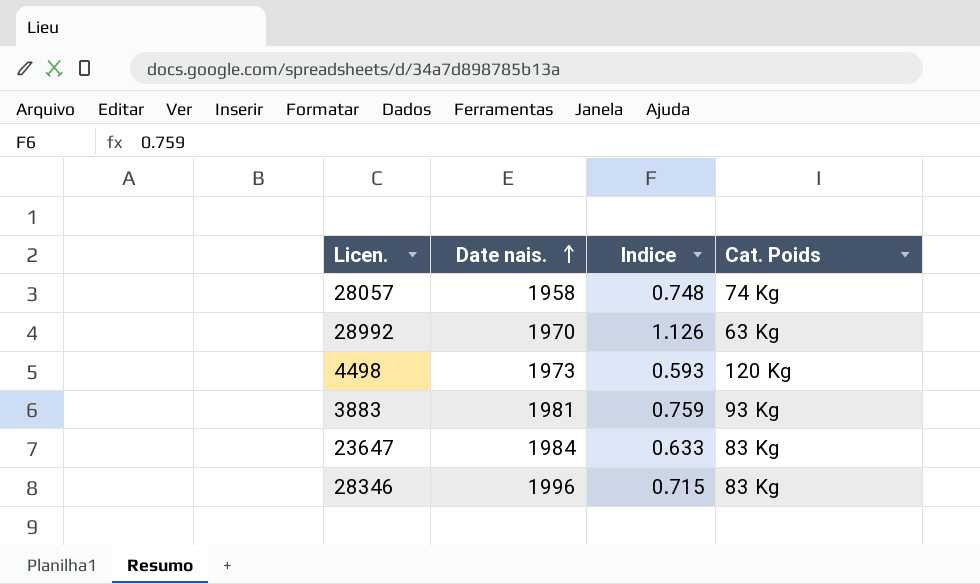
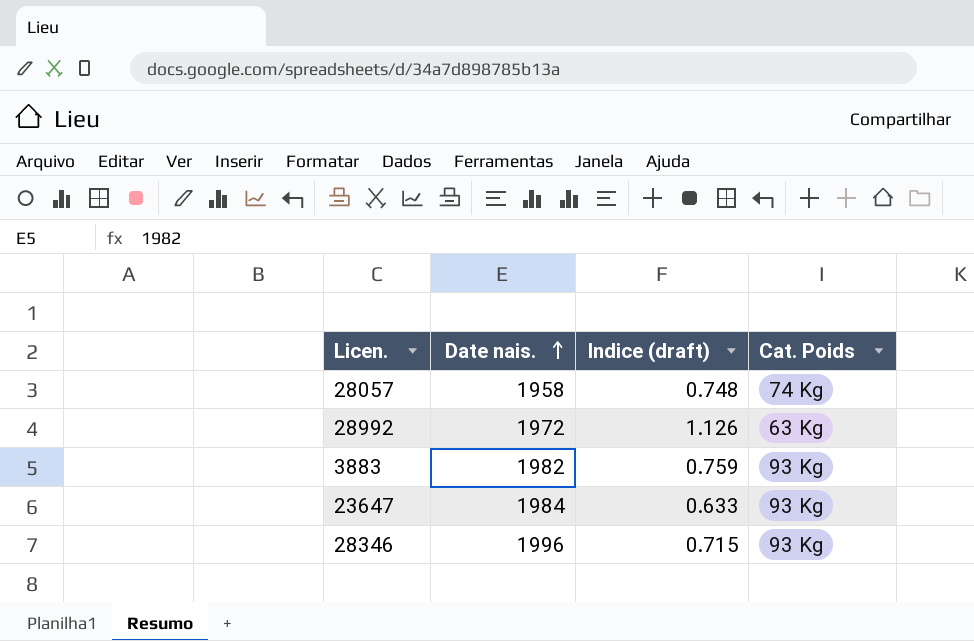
column name: Indice -> Indice (draft)
row 4498: 1973 | 0.593 | 120 Kg -> none
28992 | Date nais.: 1970 -> 1972
3883 | Date nais.: 1981 -> 1982
23647 | Cat. Poids: 83 Kg -> 93 Kg
28346 | Cat. Poids: 83 Kg -> 93 Kg

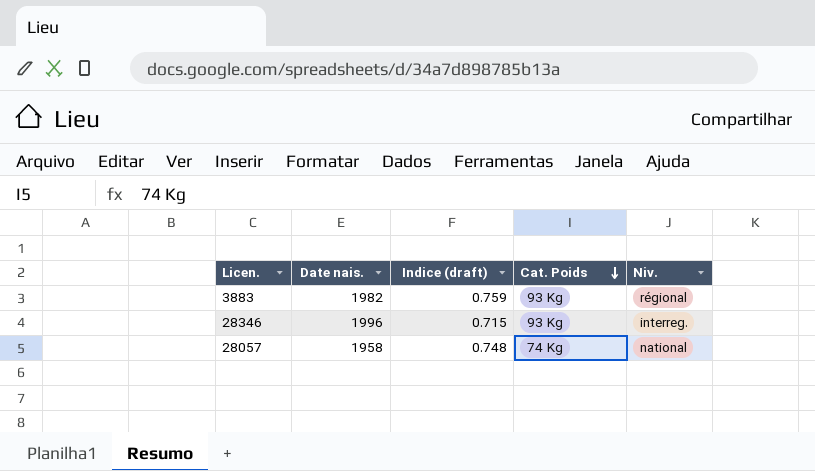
row order: Date nais. ascending -> Cat. Poids descending
column Niv. | position: none -> 5
row 28992: 1972 | 1.126 | 63 Kg -> none
row 23647: 1984 | 0.633 | 93 Kg -> none

